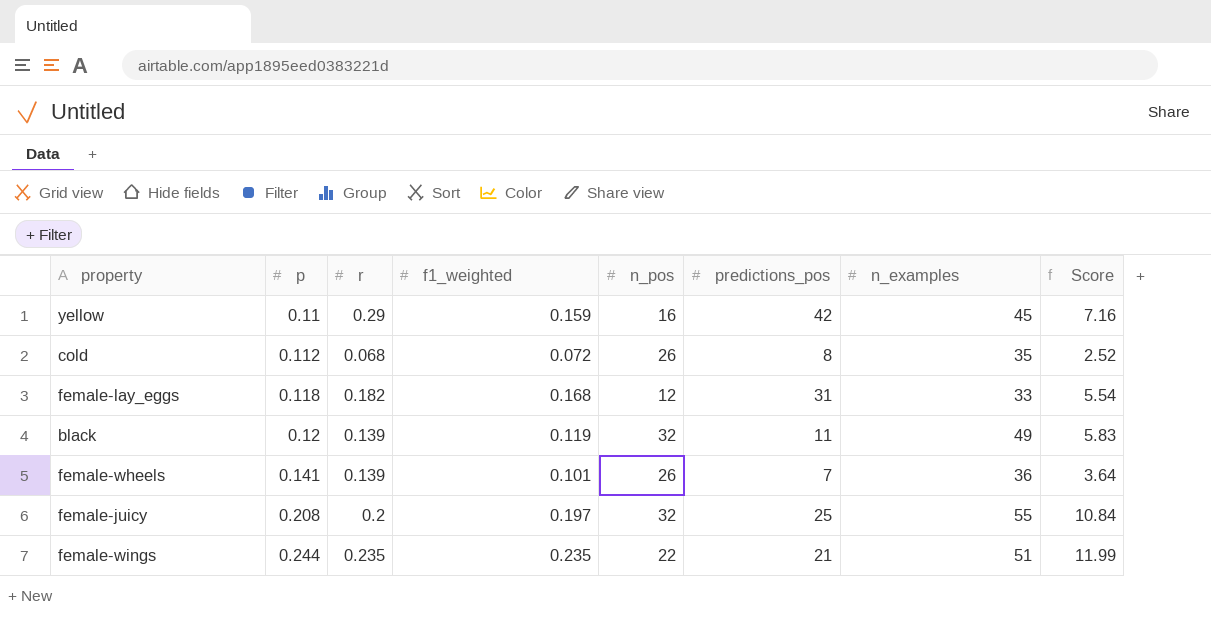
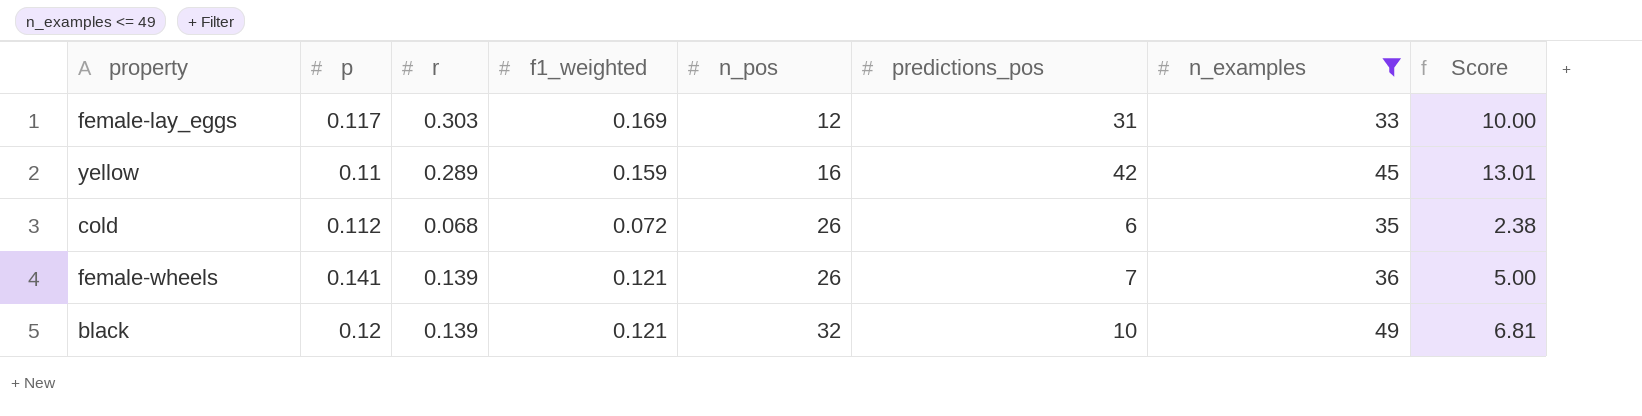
filter: none -> n_examples <= 49
row order: p ascending -> n_pos ascending
column Score | formula: [f1_weighted] * [n_examples] -> [r] * [n_examples]
female-lay_eggs | p: 0.118 -> 0.117
female-lay_eggs | r: 0.182 -> 0.303
female-lay_eggs | f1_weighted: 0.168 -> 0.169
yellow | r: 0.29 -> 0.289
cold | predictions_pos: 8 -> 6
female-wheels | f1_weighted: 0.101 -> 0.121
black | f1_weighted: 0.119 -> 0.121
black | predictions_pos: 11 -> 10

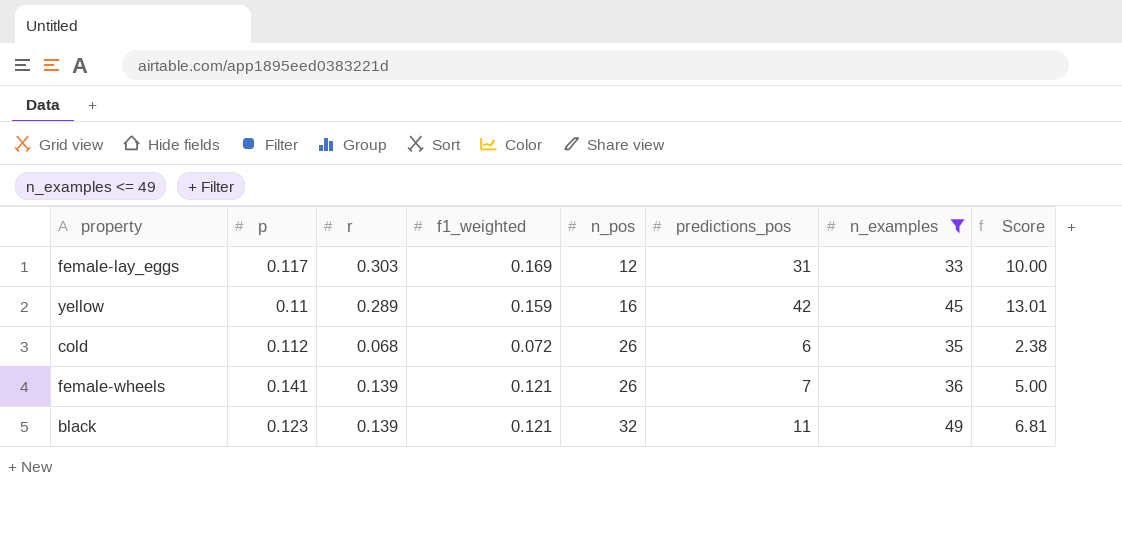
black | p: 0.12 -> 0.123
black | predictions_pos: 10 -> 11

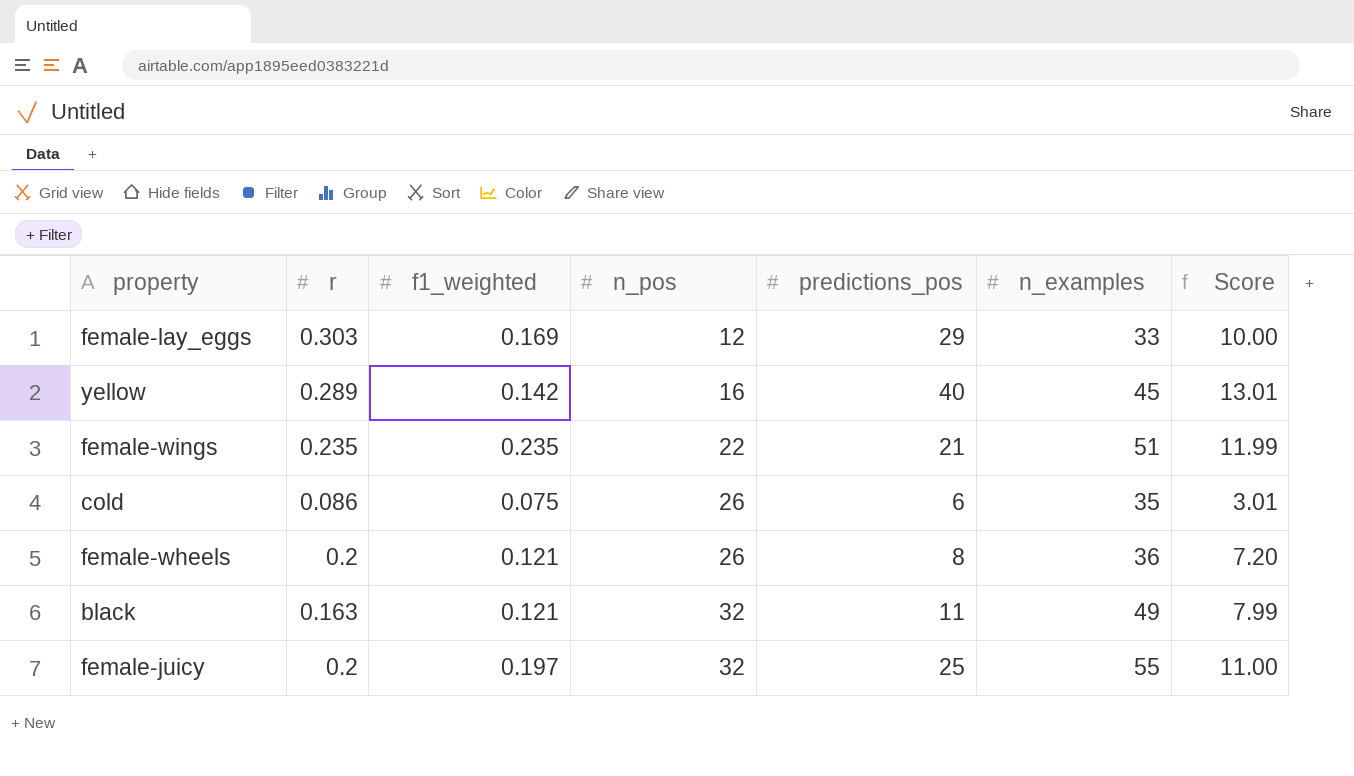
filter: n_examples <= 49 -> none
column p | position: 2 -> none
female-lay_eggs | predictions_pos: 31 -> 29
yellow | f1_weighted: 0.159 -> 0.142
yellow | predictions_pos: 42 -> 40
cold | r: 0.068 -> 0.086
cold | f1_weighted: 0.072 -> 0.075
cold | Score: 2.38 -> 3.01
female-wheels | r: 0.139 -> 0.2
female-wheels | predictions_pos: 7 -> 8
female-wheels | Score: 5.00 -> 7.20
black | r: 0.139 -> 0.163
black | Score: 6.81 -> 7.99

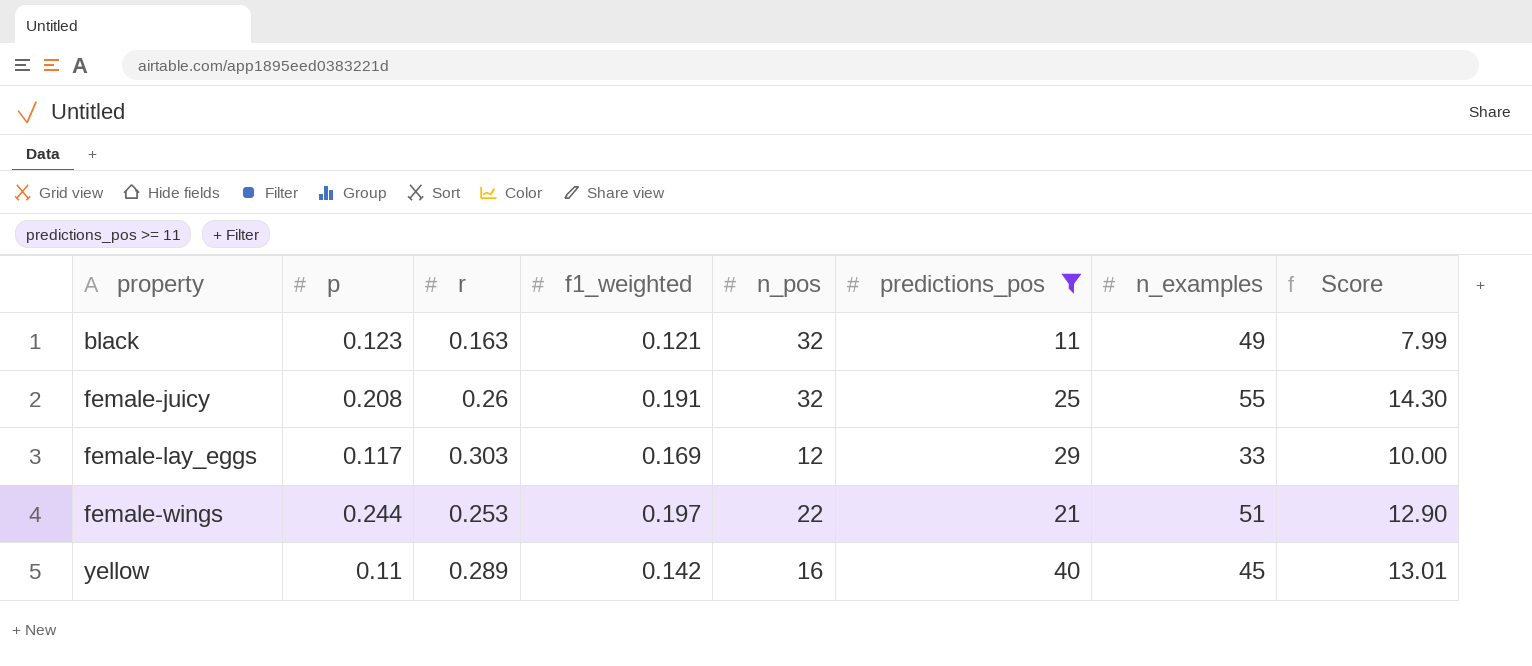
filter: none -> predictions_pos >= 11
row order: n_pos ascending -> property ascending
column p | position: none -> 2
female-juicy | r: 0.2 -> 0.26
female-juicy | f1_weighted: 0.197 -> 0.191
female-juicy | Score: 11.00 -> 14.30
female-wings | r: 0.235 -> 0.253
female-wings | f1_weighted: 0.235 -> 0.197
female-wings | Score: 11.99 -> 12.90

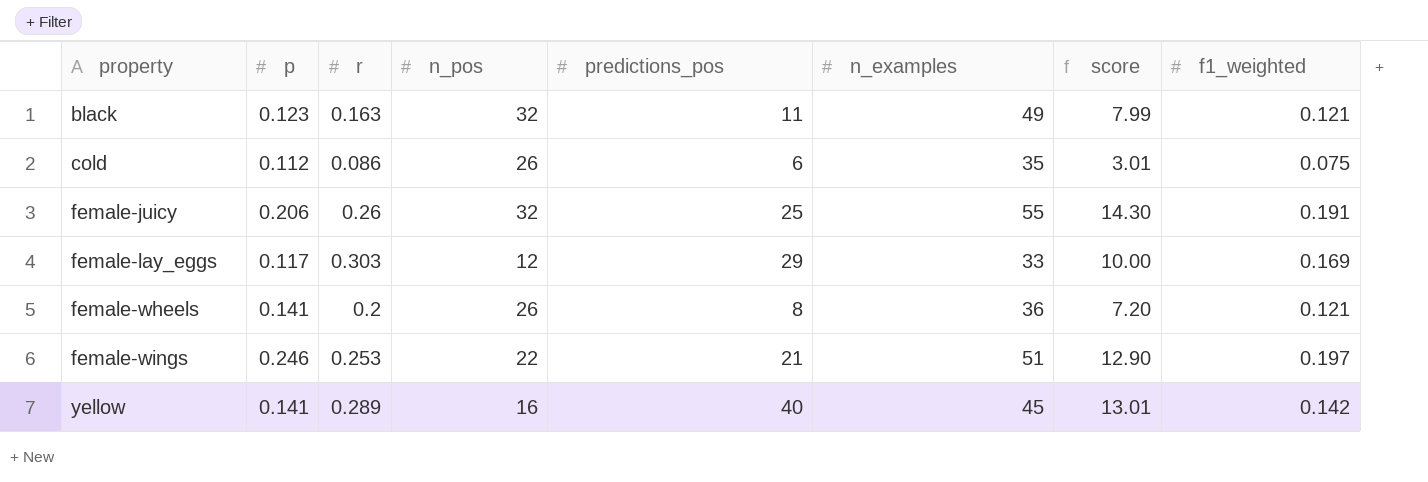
filter: predictions_pos >= 11 -> none
column name: Score -> score
column f1_weighted | position: 4 -> 8
female-juicy | p: 0.208 -> 0.206
female-wings | p: 0.244 -> 0.246
yellow | p: 0.11 -> 0.141

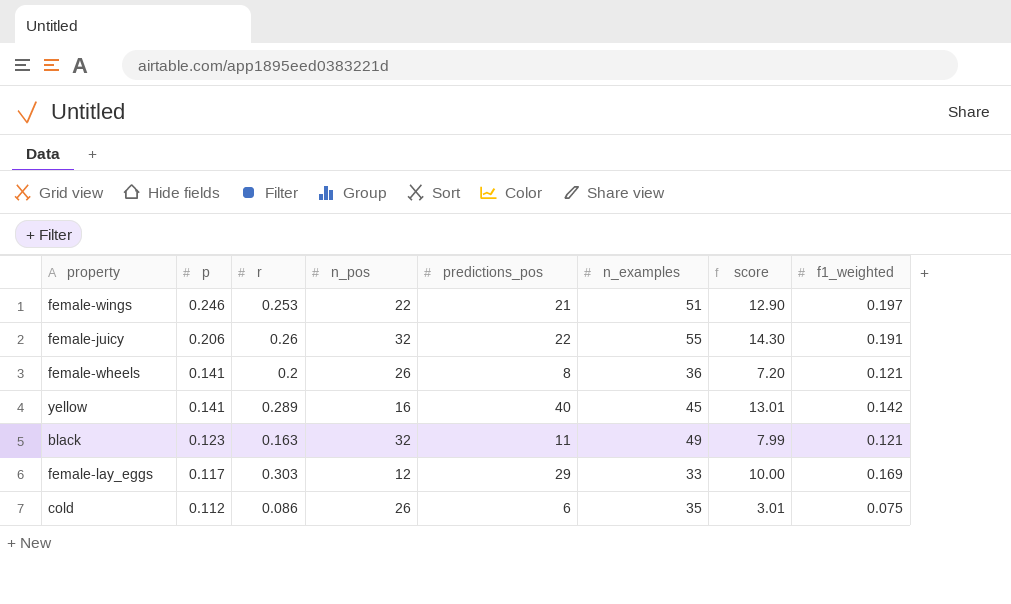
row order: property ascending -> p descending
female-juicy | predictions_pos: 25 -> 22

